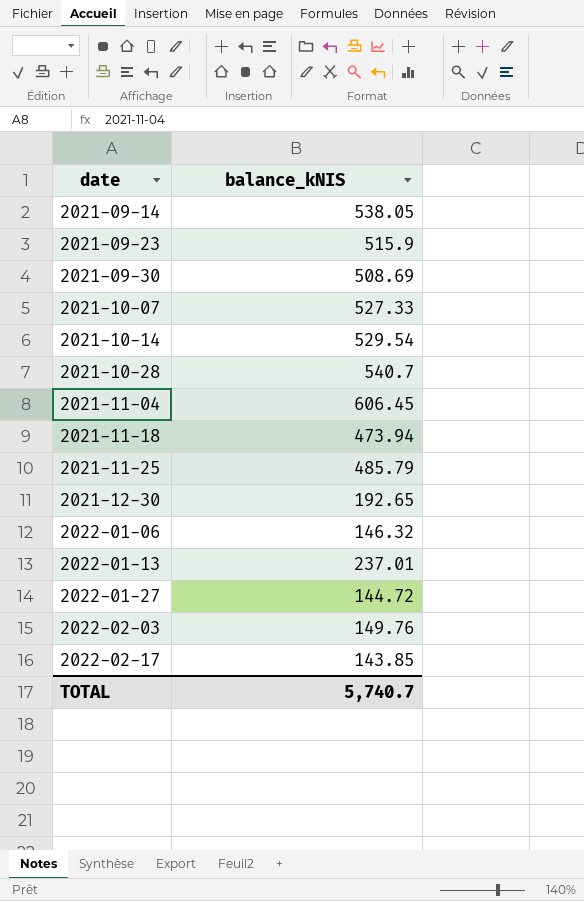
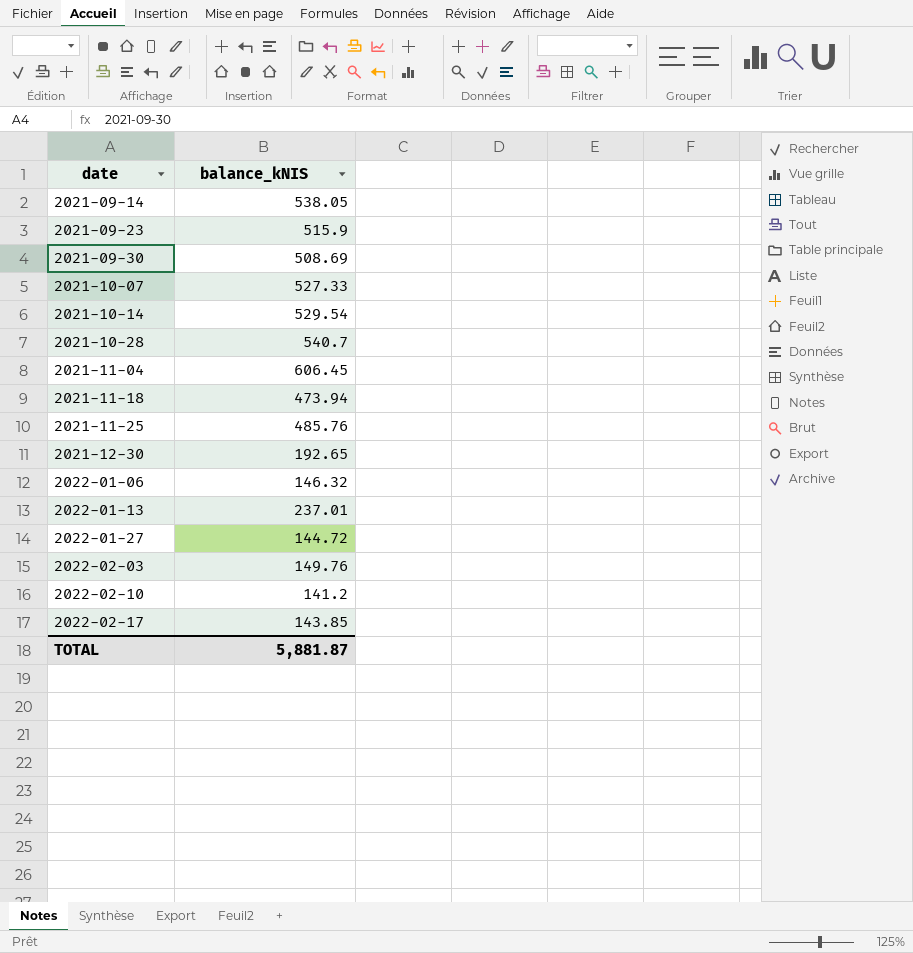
2021-11-25 | balance_kNIS: 485.79 -> 485.76
row 2022-02-10: none -> 141.2
TOTAL | balance_kNIS: 5,740.7 -> 5,881.87

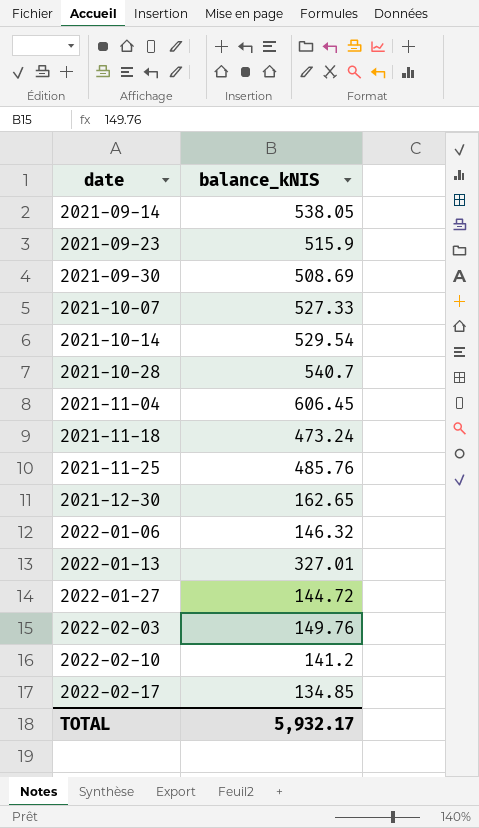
2021-11-18 | balance_kNIS: 473.94 -> 473.24
2021-12-30 | balance_kNIS: 192.65 -> 162.65
2022-01-13 | balance_kNIS: 237.01 -> 327.01
2022-02-17 | balance_kNIS: 143.85 -> 134.85
TOTAL | balance_kNIS: 5,881.87 -> 5,932.17

